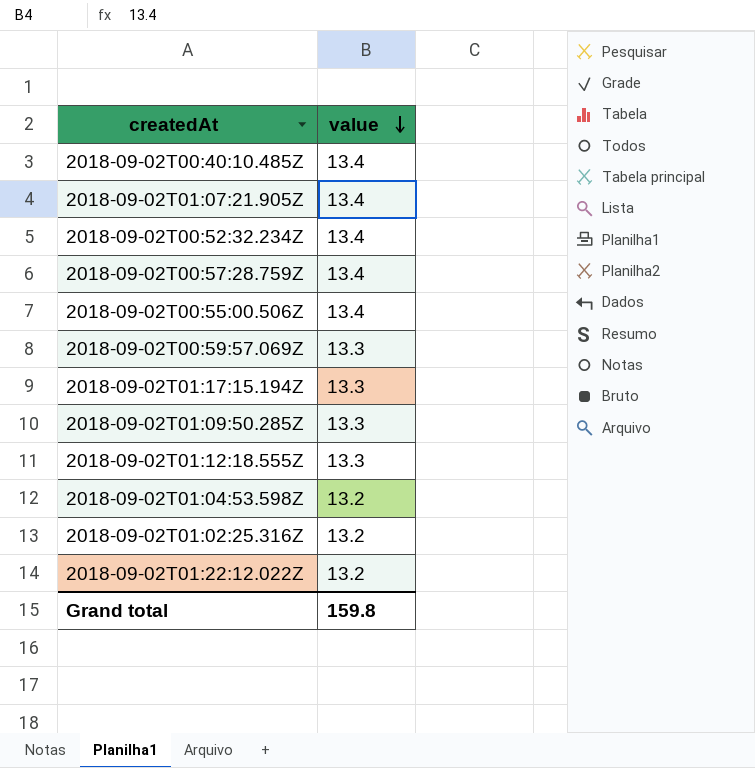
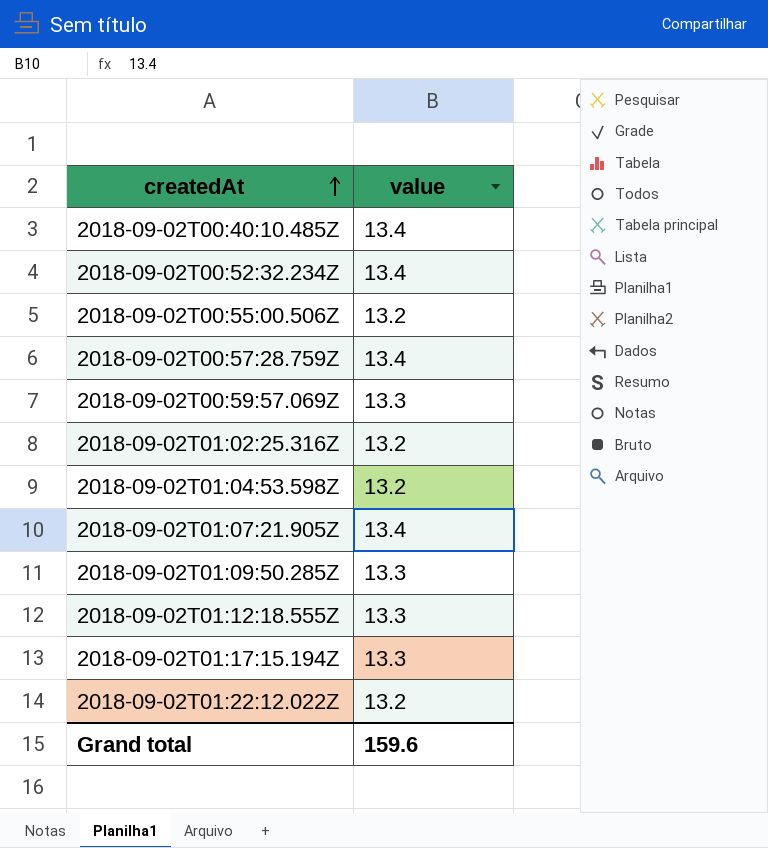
row order: value descending -> createdAt ascending
2018-09-02T00:55:00.506Z | value: 13.4 -> 13.2
Grand total | value: 159.8 -> 159.6

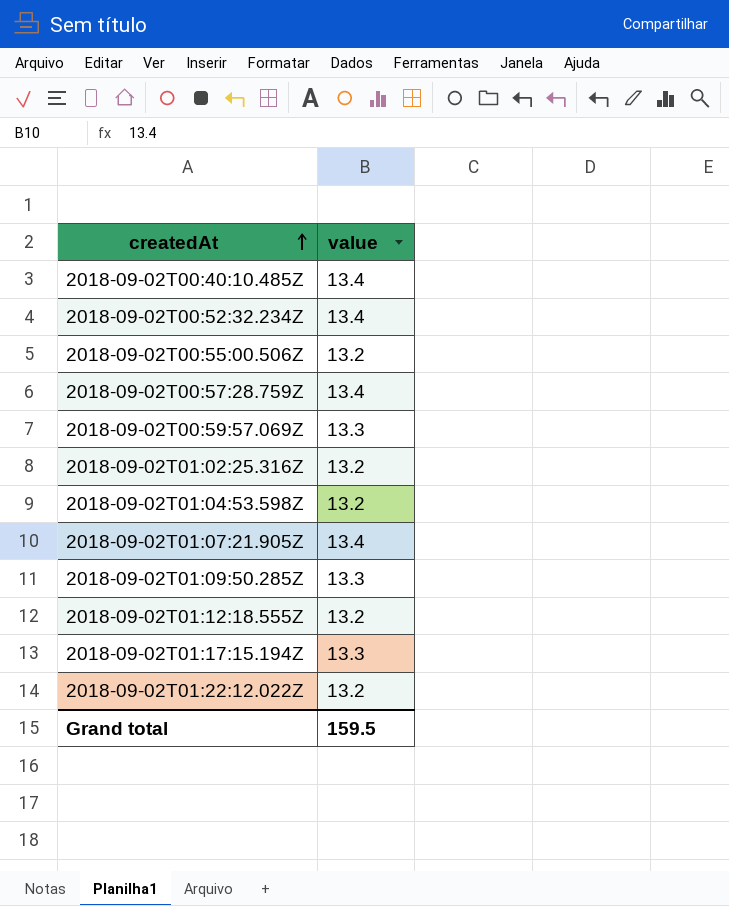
2018-09-02T01:12:18.555Z | value: 13.3 -> 13.2
Grand total | value: 159.6 -> 159.5

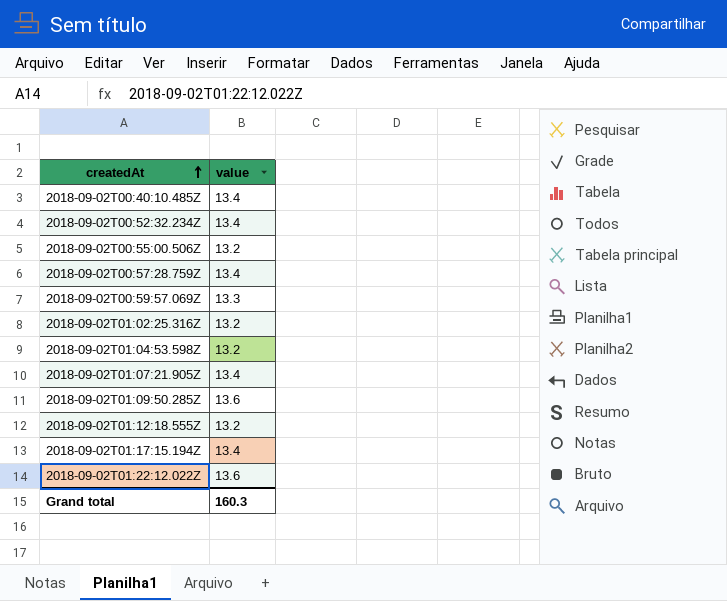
2018-09-02T01:09:50.285Z | value: 13.3 -> 13.6
2018-09-02T01:17:15.194Z | value: 13.3 -> 13.4
2018-09-02T01:22:12.022Z | value: 13.2 -> 13.6
Grand total | value: 159.5 -> 160.3

